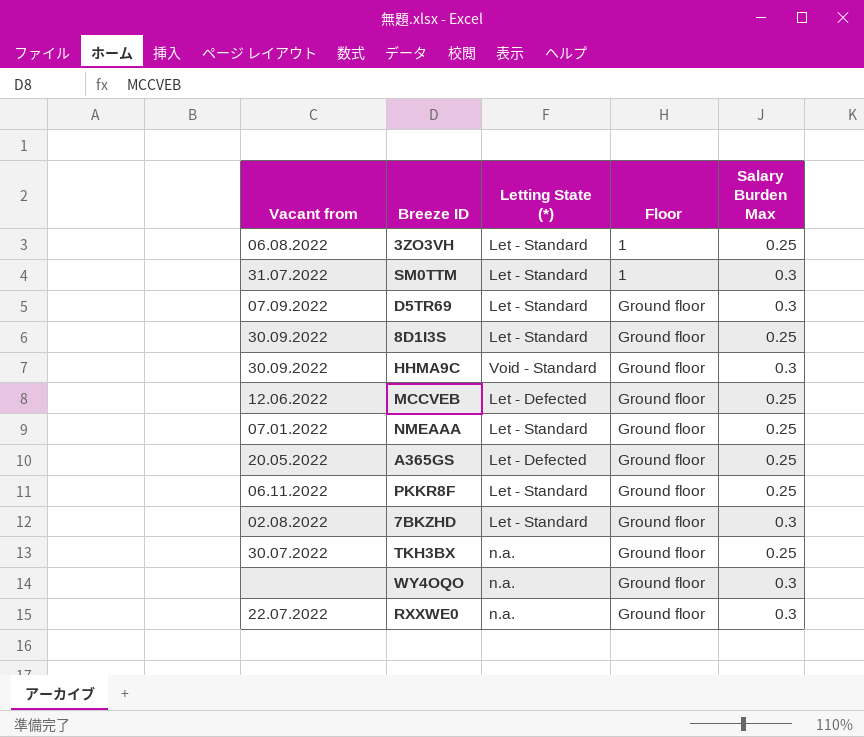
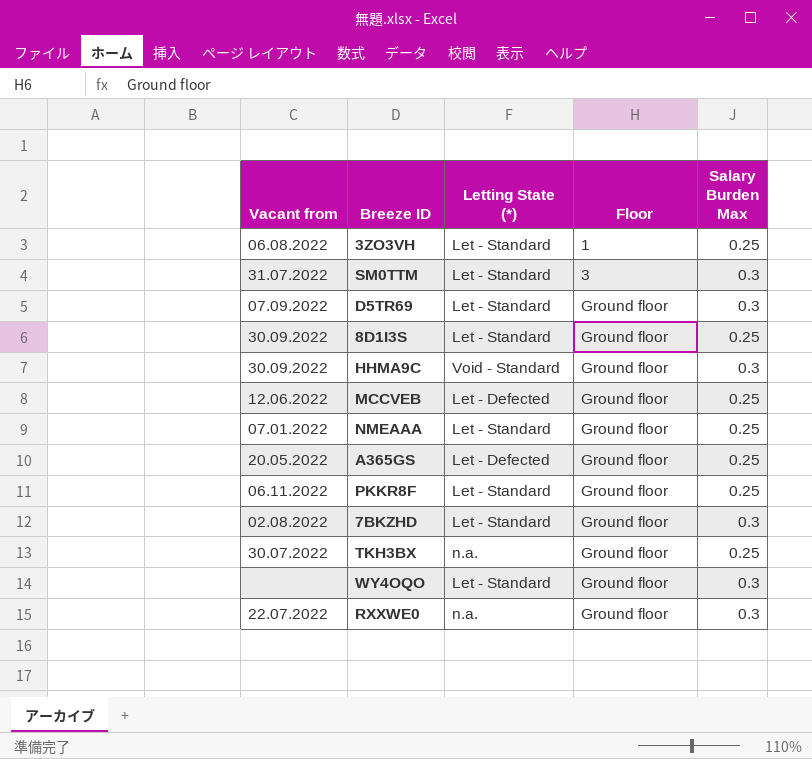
SM0TTM | Floor: 1 -> 3
WY4OQO | Letting State (*): n.a. -> Let - Standard

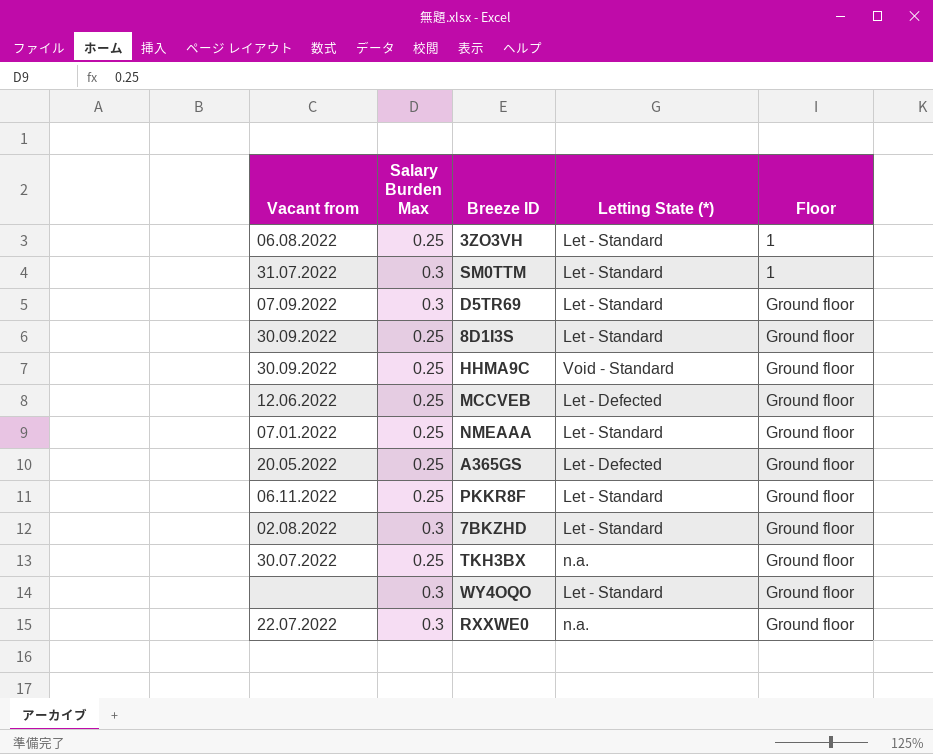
column Salary Burden Max | position: 5 -> 2
SM0TTM | Floor: 3 -> 1
HHMA9C | Salary Burden Max: 0.3 -> 0.25

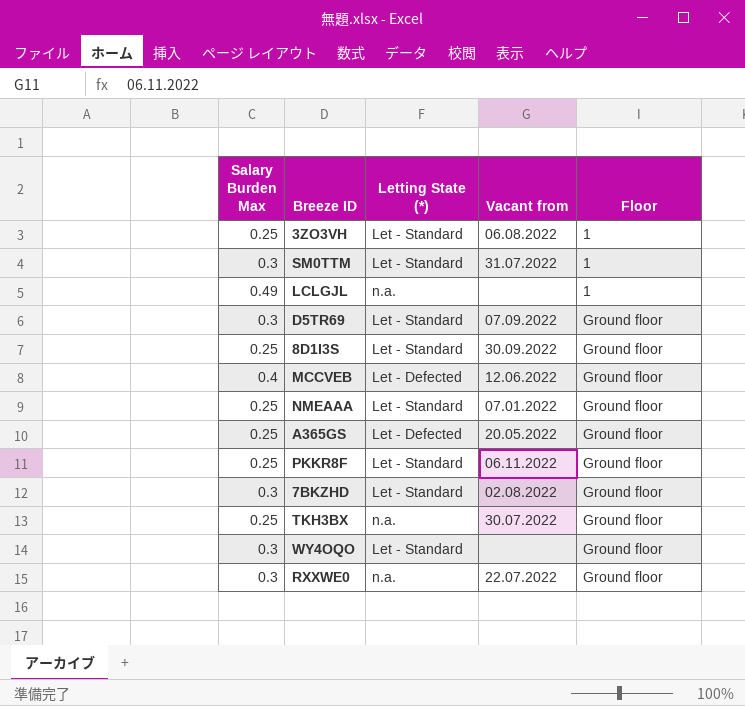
column Vacant from | position: 1 -> 4
row HHMA9C: 30.09.2022 | 0.25 | Void - Standard | Ground floor -> none
row LCLGJL: none -> 0.49 | n.a. | none | 1
MCCVEB | Salary Burden Max: 0.25 -> 0.4

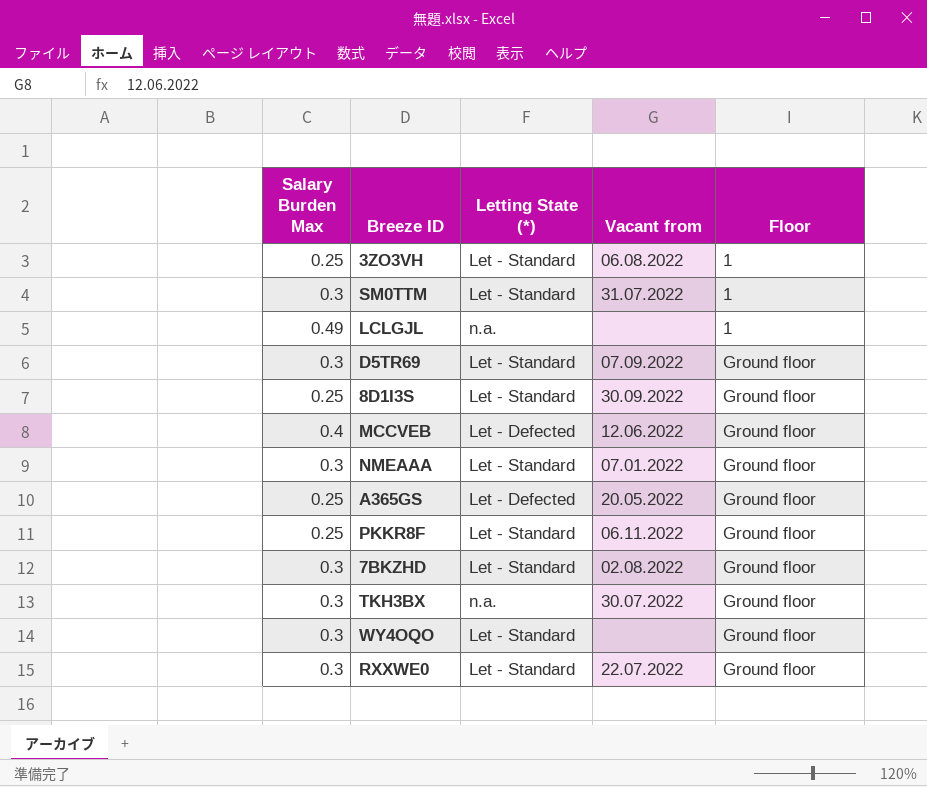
NMEAAA | Salary Burden Max: 0.25 -> 0.3
TKH3BX | Salary Burden Max: 0.25 -> 0.3
RXXWE0 | Letting State (*): n.a. -> Let - Standard

